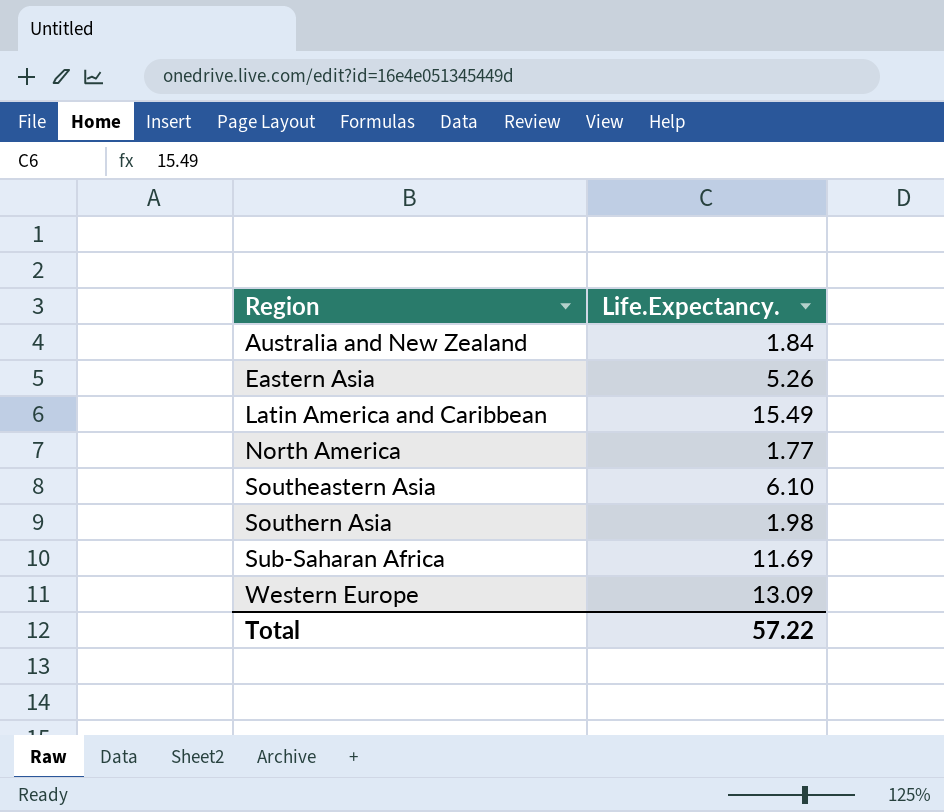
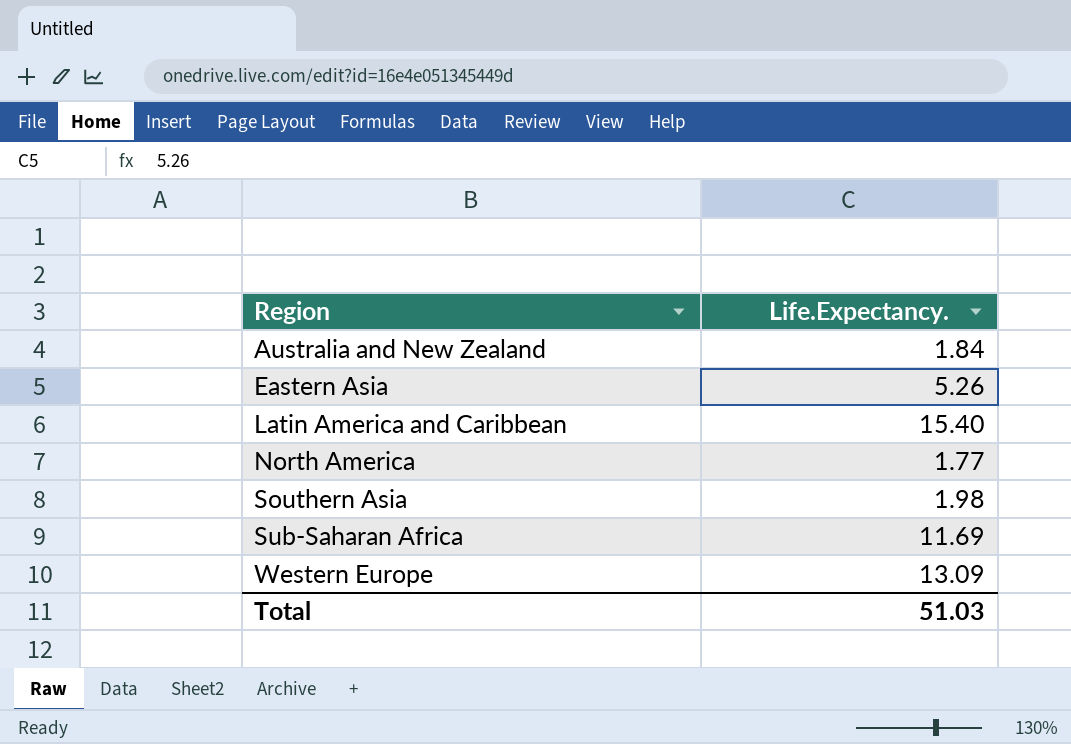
row Southeastern Asia: 6.10 -> none
Latin America and Caribbean | Life.Expectancy.: 15.49 -> 15.40
Total | Life.Expectancy.: 57.22 -> 51.03

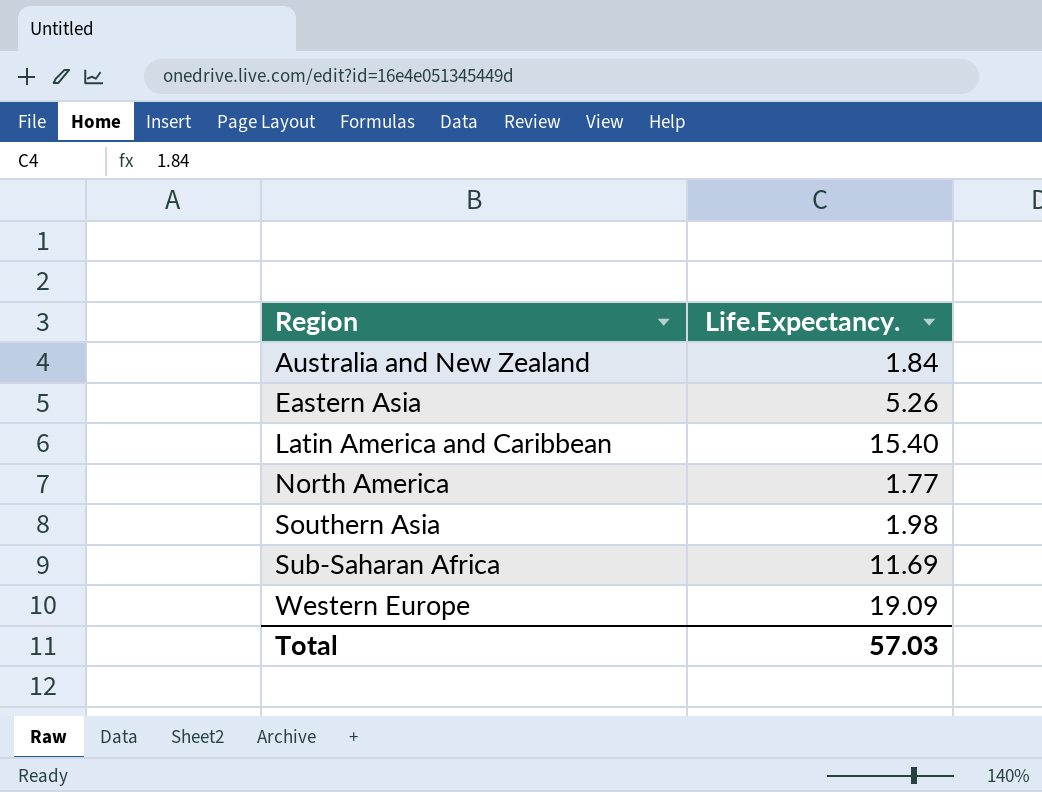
Western Europe | Life.Expectancy.: 13.09 -> 19.09
Total | Life.Expectancy.: 51.03 -> 57.03

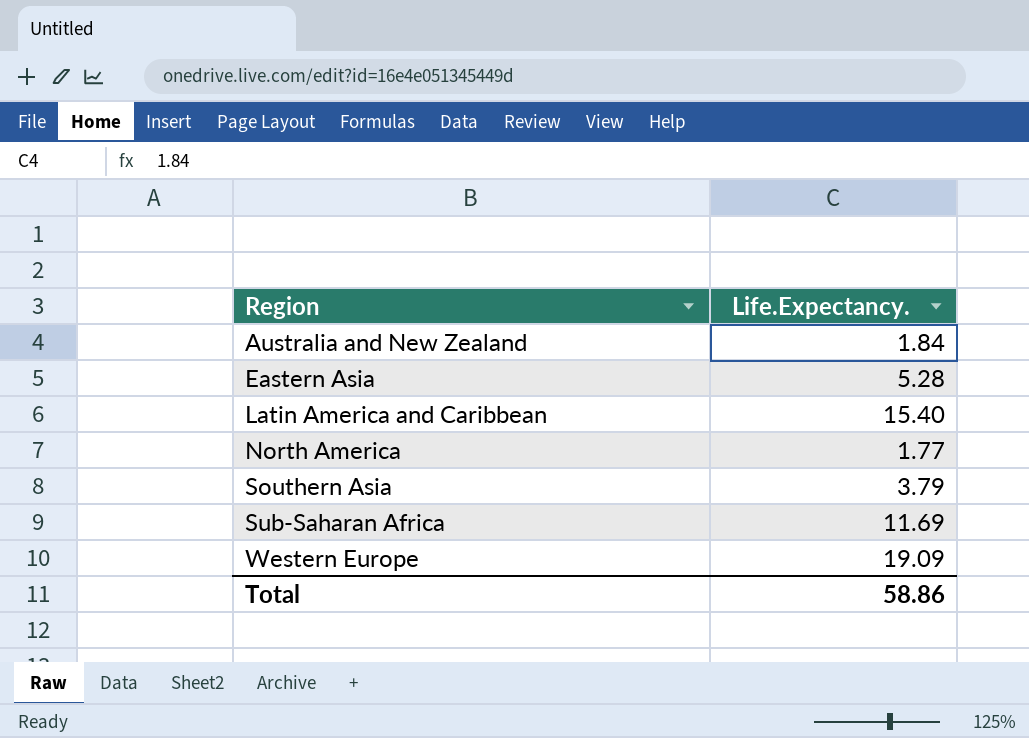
Eastern Asia | Life.Expectancy.: 5.26 -> 5.28
Southern Asia | Life.Expectancy.: 1.98 -> 3.79
Total | Life.Expectancy.: 57.03 -> 58.86

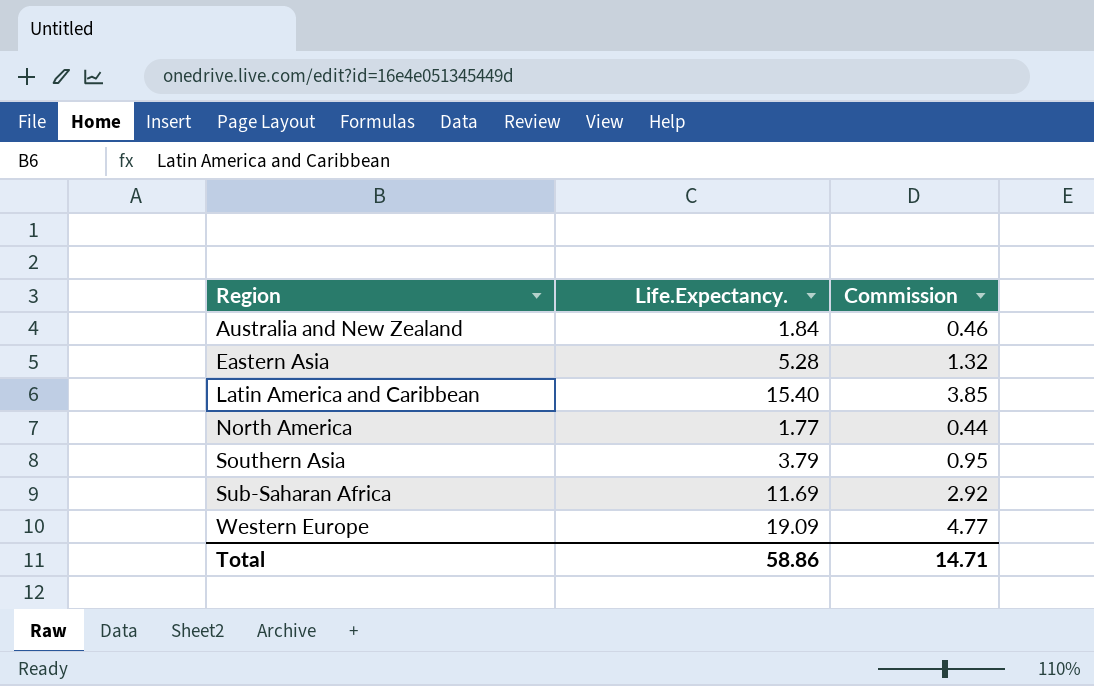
column Commission | formula: none -> [Life.Expectancy.] * 0.25

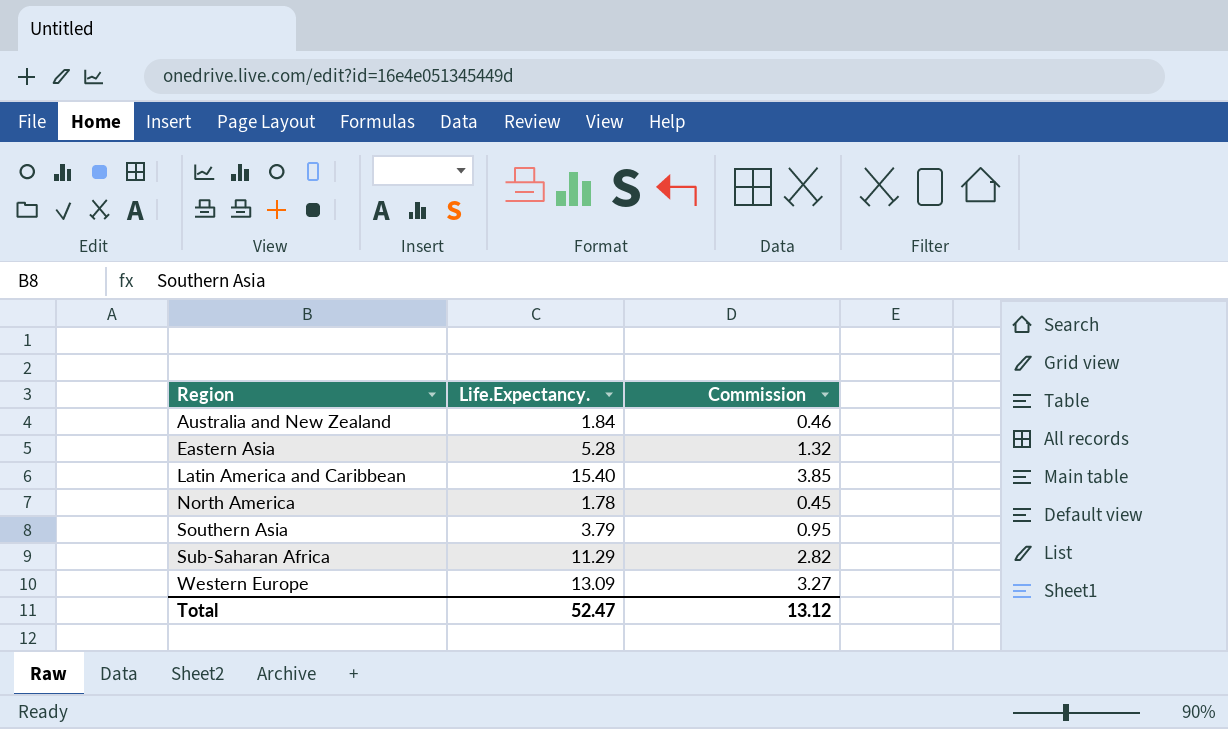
North America | Life.Expectancy.: 1.77 -> 1.78
North America | Commission: 0.44 -> 0.45
Sub-Saharan Africa | Life.Expectancy.: 11.69 -> 11.29
Sub-Saharan Africa | Commission: 2.92 -> 2.82
Western Europe | Life.Expectancy.: 19.09 -> 13.09
Western Europe | Commission: 4.77 -> 3.27
Total | Life.Expectancy.: 58.86 -> 52.47
Total | Commission: 14.71 -> 13.12

